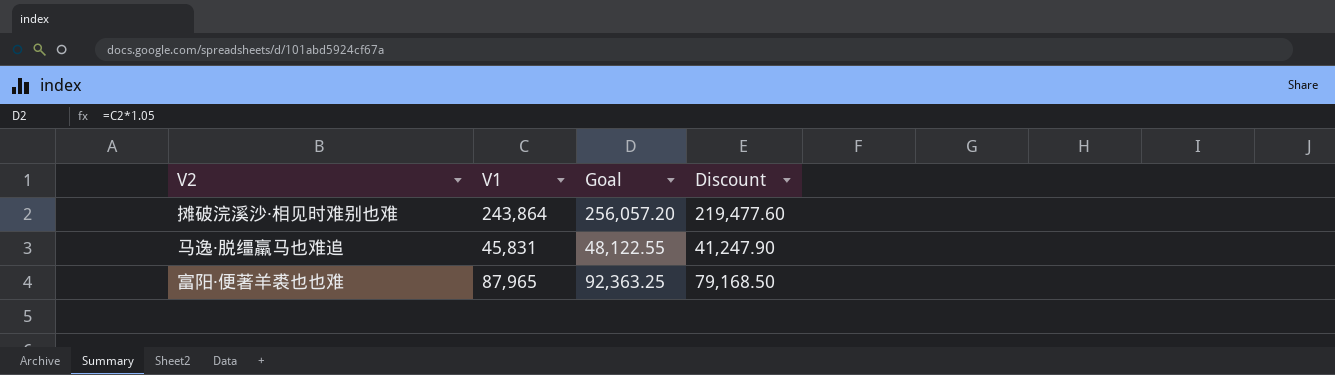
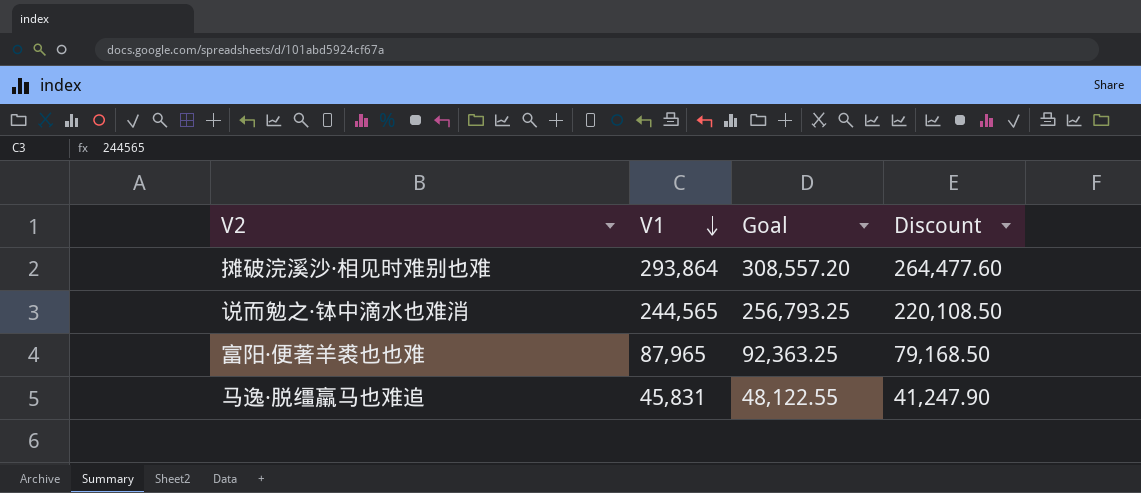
row order: none -> V1 descending
摊破浣溪沙·相见时难别也难 | V1: 243,864 -> 293,864
摊破浣溪沙·相见时难别也难 | Goal: 256,057.20 -> 308,557.20
摊破浣溪沙·相见时难别也难 | Discount: 219,477.60 -> 264,477.60
row 说而勉之·钵中滴水也难消: none -> 244,565 | 256,793.25 | 220,108.50

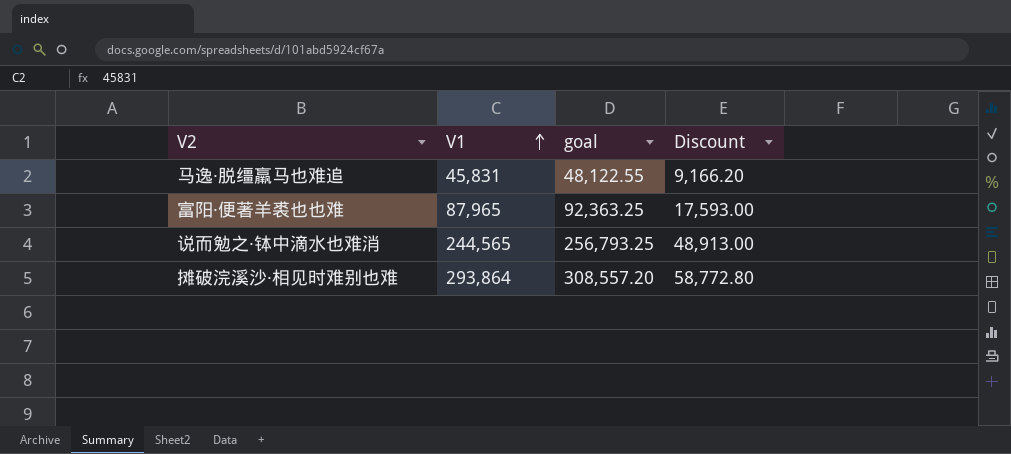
row order: V1 descending -> V1 ascending
column name: Goal -> goal
column Discount | formula: [V1] * 0.9 -> [V1] * 0.2

